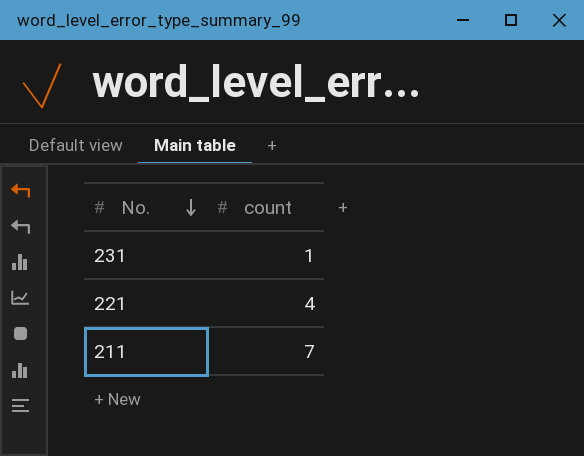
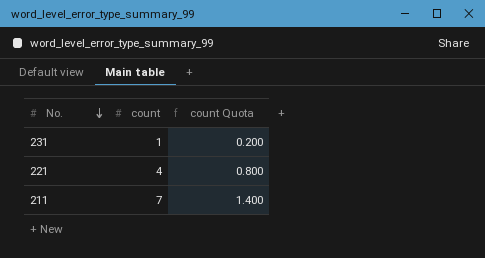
column count Quota | formula: none -> [count] * 0.2

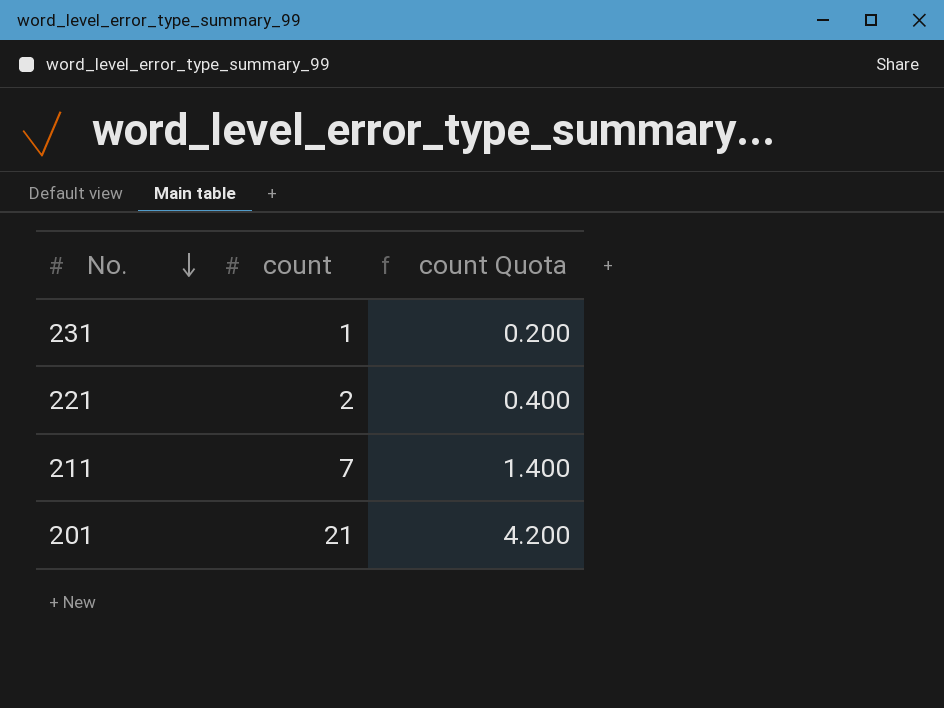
221 | count: 4 -> 2
221 | count Quota: 0.800 -> 0.400
row 201: none -> 21 | 4.200

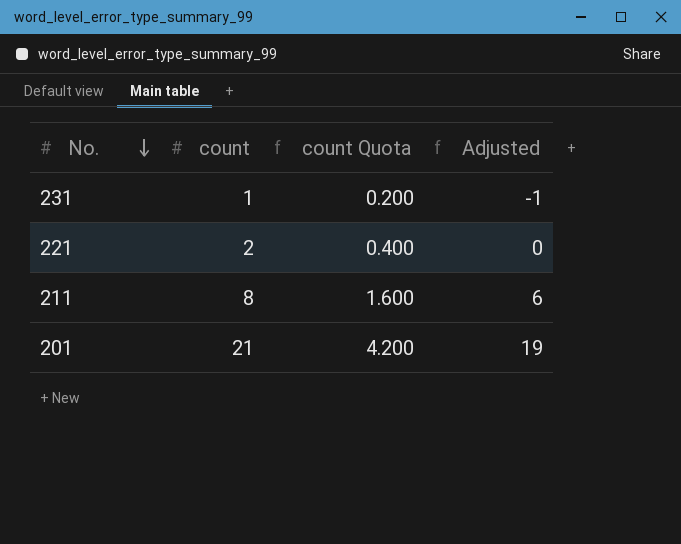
column Adjusted | formula: none -> [count] - 2
211 | count: 7 -> 8
211 | count Quota: 1.400 -> 1.600

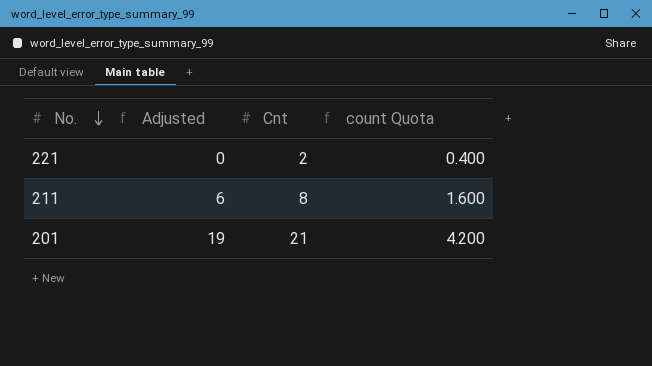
column Adjusted | position: 4 -> 2
column name: count -> Cnt
row 231: 1 | 0.200 | -1 -> none

